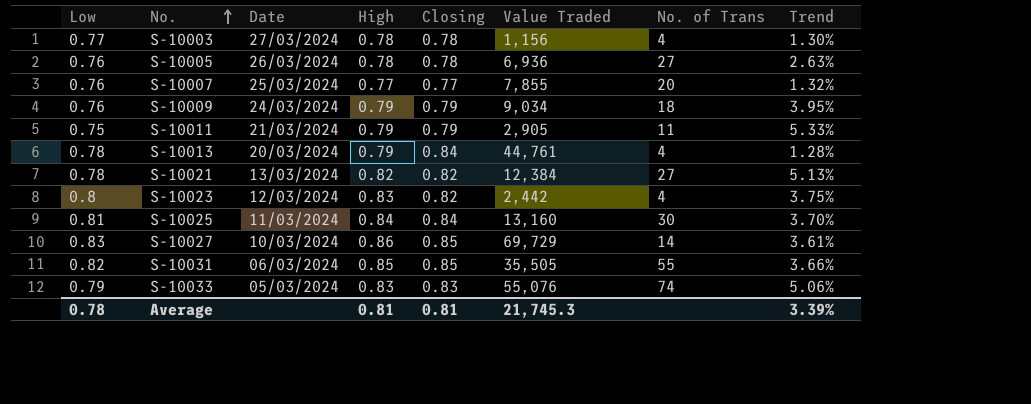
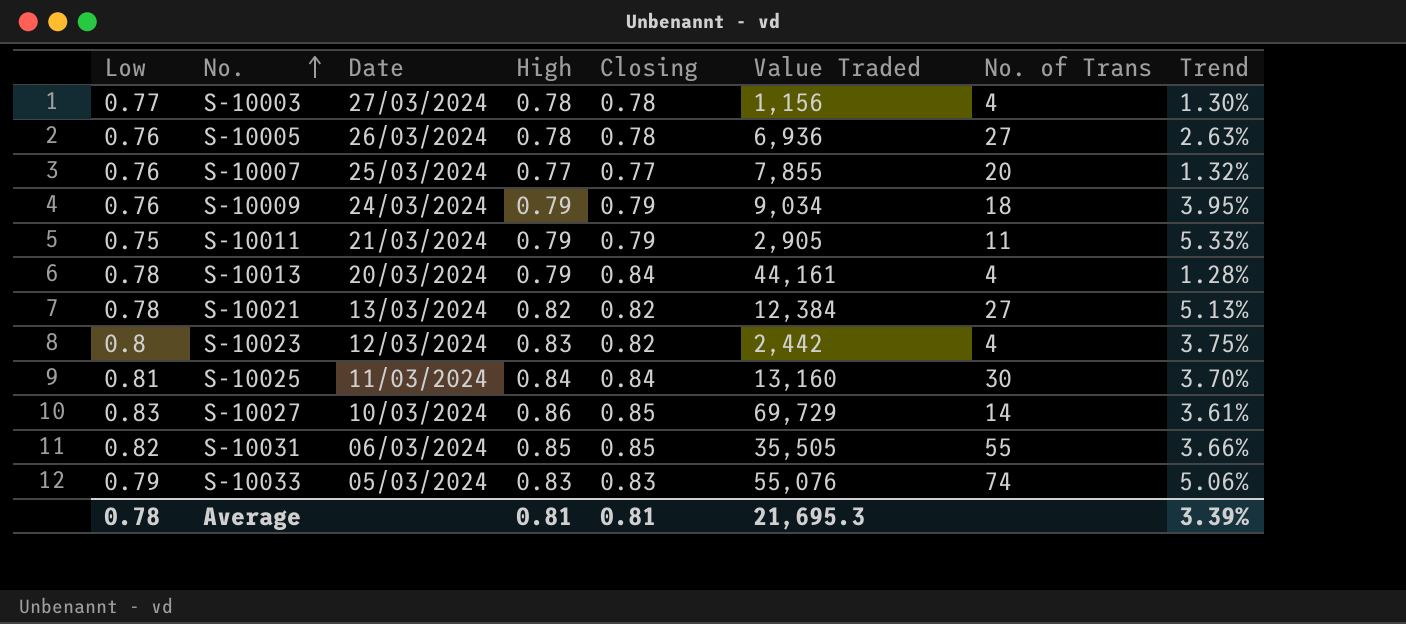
S-10013 | Value Traded: 44,761 -> 44,161
Average | Value Traded: 21,745.3 -> 21,695.3

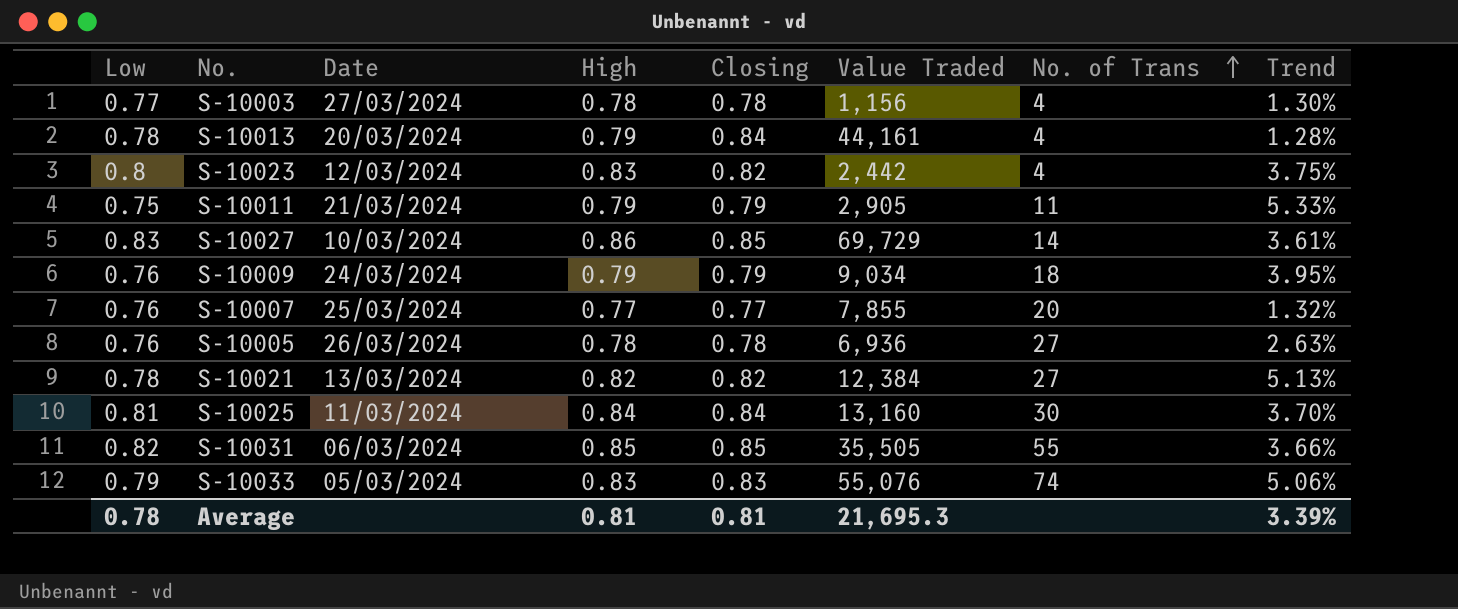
row order: No. ascending -> No. of Trans ascending

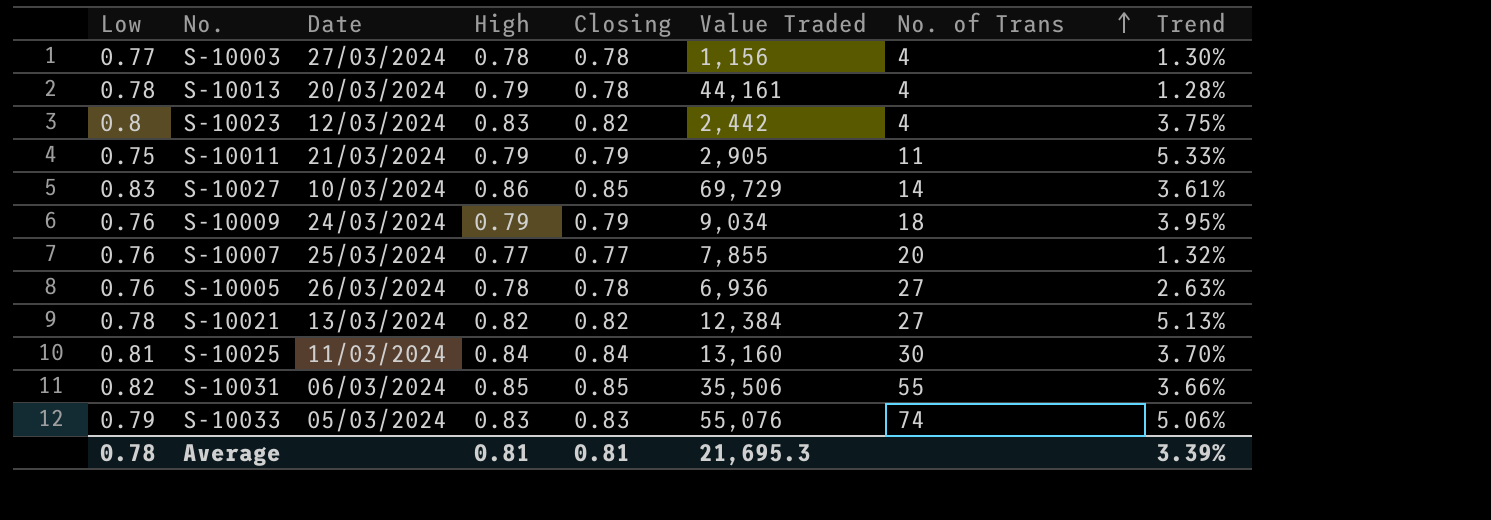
S-10013 | Closing: 0.84 -> 0.78
S-10031 | Value Traded: 35,505 -> 35,506

